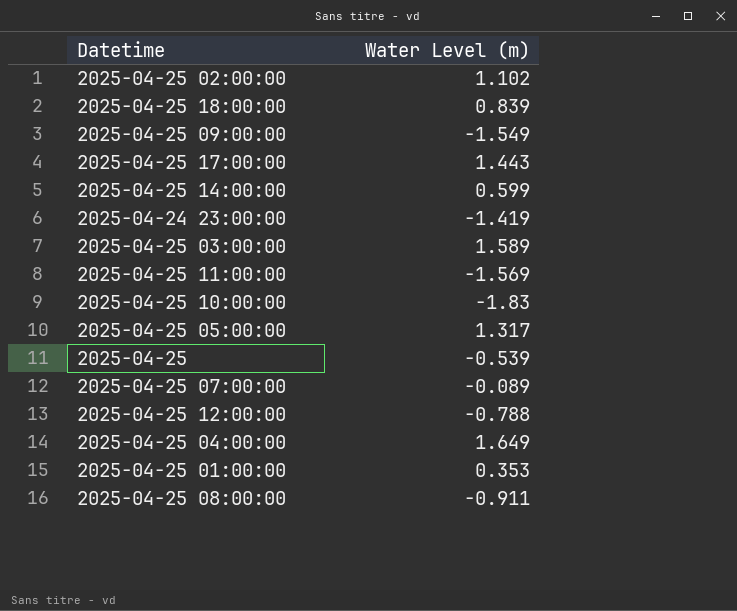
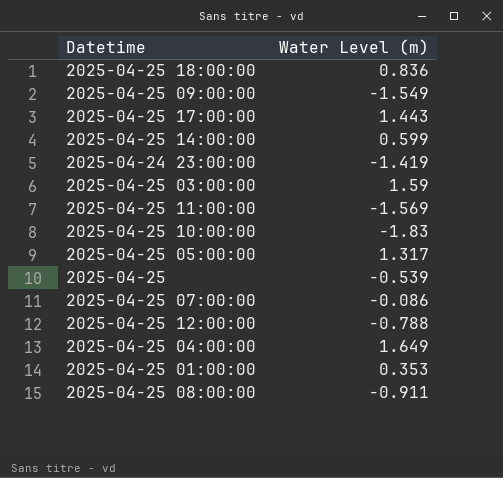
row 2025-04-25 02:00:00: 1.102 -> none
2025-04-25 18:00:00 | Water Level (m): 0.839 -> 0.836
2025-04-25 03:00:00 | Water Level (m): 1.589 -> 1.59
2025-04-25 07:00:00 | Water Level (m): -0.089 -> -0.086

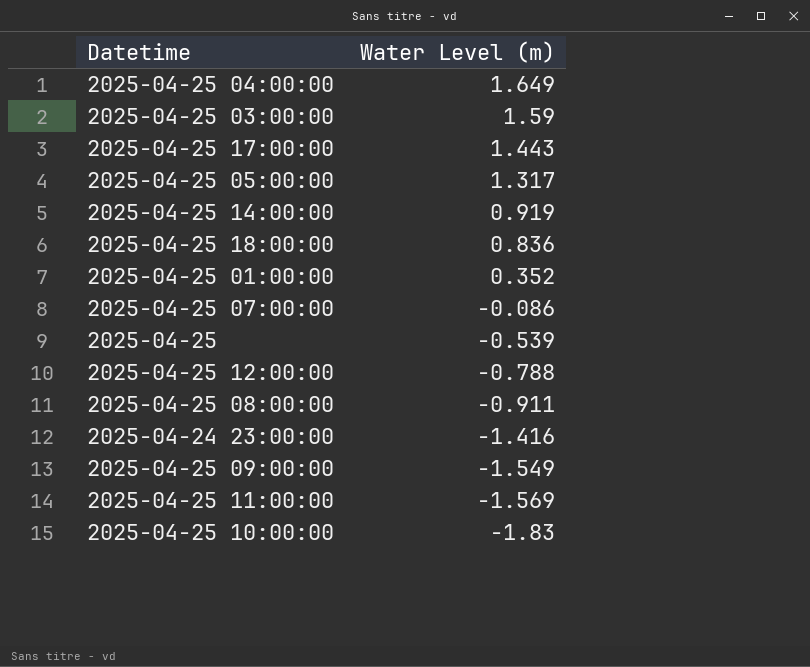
row order: none -> Water Level (m) descending
2025-04-25 14:00:00 | Water Level (m): 0.599 -> 0.919
2025-04-25 01:00:00 | Water Level (m): 0.353 -> 0.352
2025-04-24 23:00:00 | Water Level (m): -1.419 -> -1.416

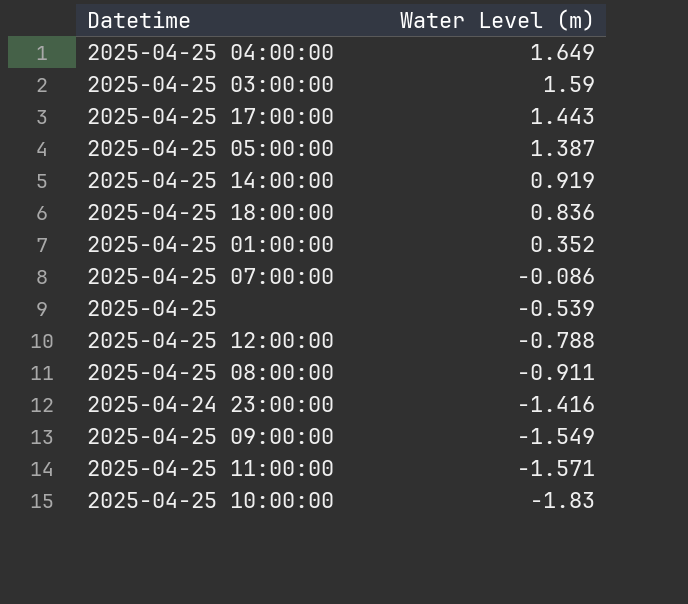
2025-04-25 05:00:00 | Water Level (m): 1.317 -> 1.387
2025-04-25 11:00:00 | Water Level (m): -1.569 -> -1.571

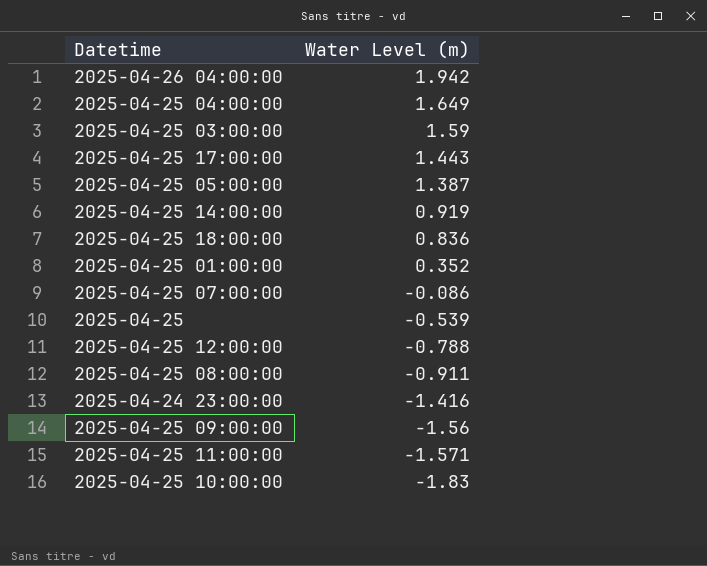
row 2025-04-26 04:00:00: none -> 1.942
2025-04-25 09:00:00 | Water Level (m): -1.549 -> -1.56

